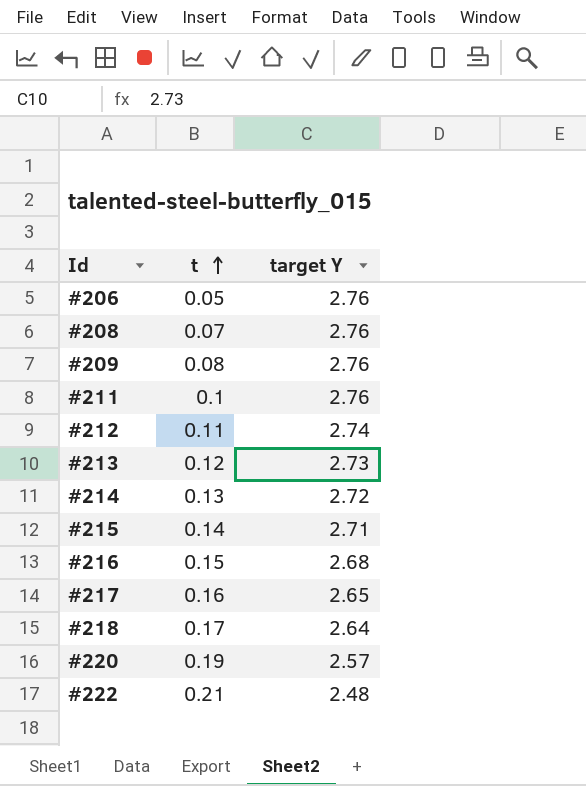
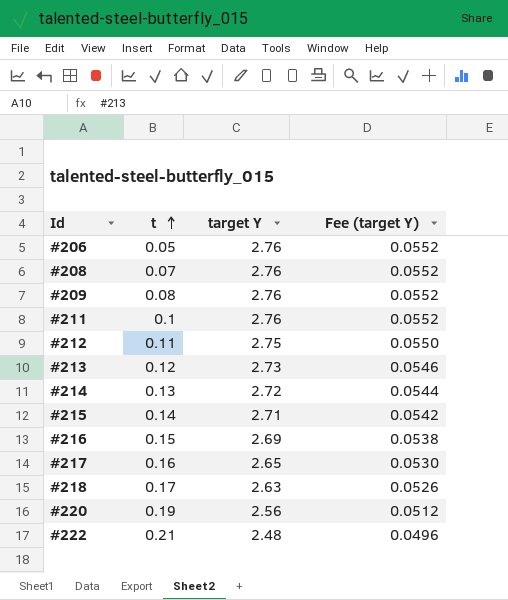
column Fee (target Y) | formula: none -> [target Y] * 0.02
#212 | target Y: 2.74 -> 2.75
#216 | target Y: 2.68 -> 2.69
#218 | target Y: 2.64 -> 2.63
#220 | target Y: 2.57 -> 2.56

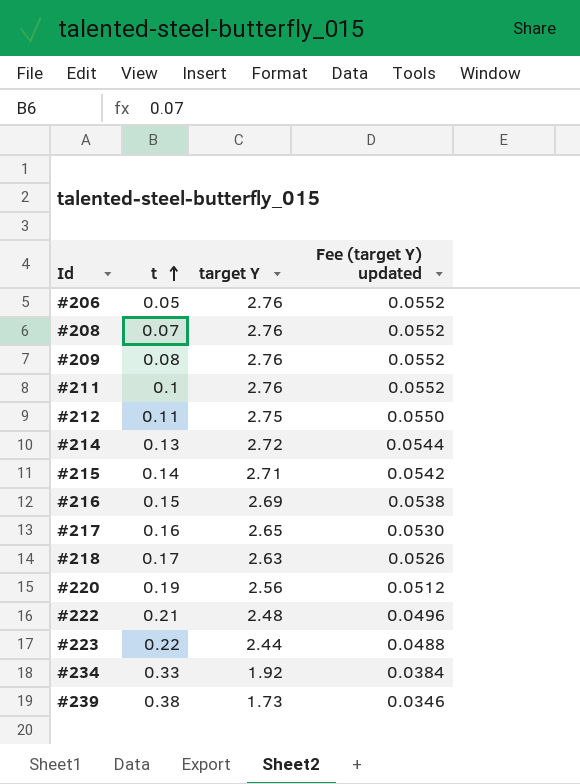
column name: Fee (target Y) -> Fee (target Y) updated
row #213: 0.12 | 2.73 | 0.0546 -> none
row #223: none -> 0.22 | 2.44 | 0.0488
row #234: none -> 0.33 | 1.92 | 0.0384
row #239: none -> 0.38 | 1.73 | 0.0346

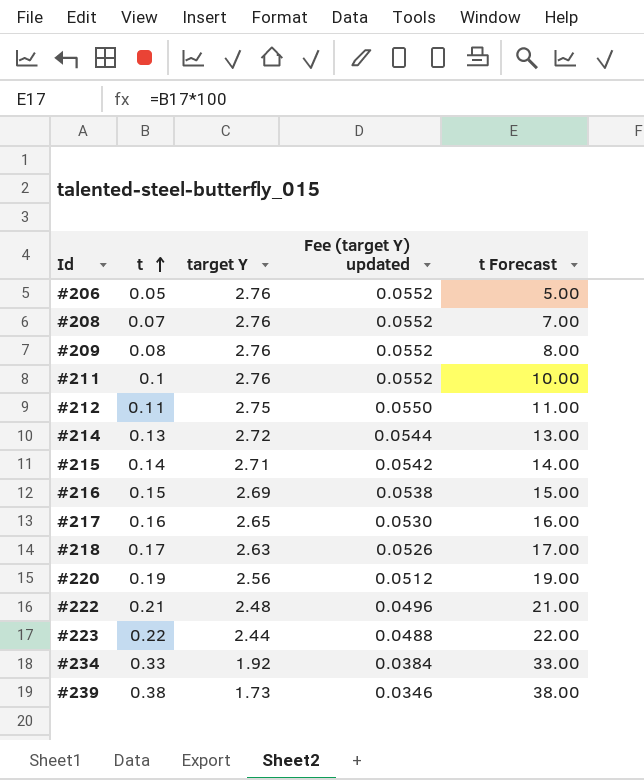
column t Forecast | formula: none -> [t] * 100

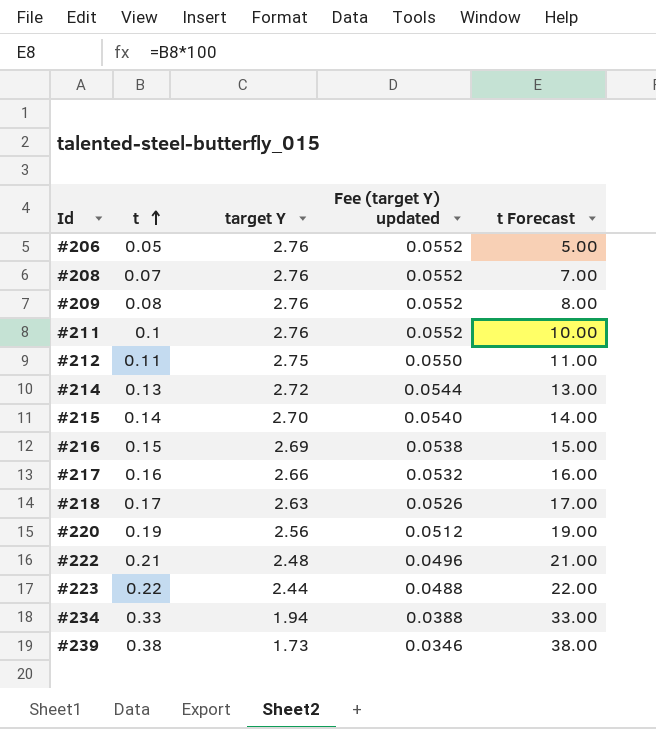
#215 | target Y: 2.71 -> 2.70
#215 | Fee (target Y) updated: 0.0542 -> 0.0540
#217 | target Y: 2.65 -> 2.66
#217 | Fee (target Y) updated: 0.0530 -> 0.0532
#234 | target Y: 1.92 -> 1.94
#234 | Fee (target Y) updated: 0.0384 -> 0.0388

